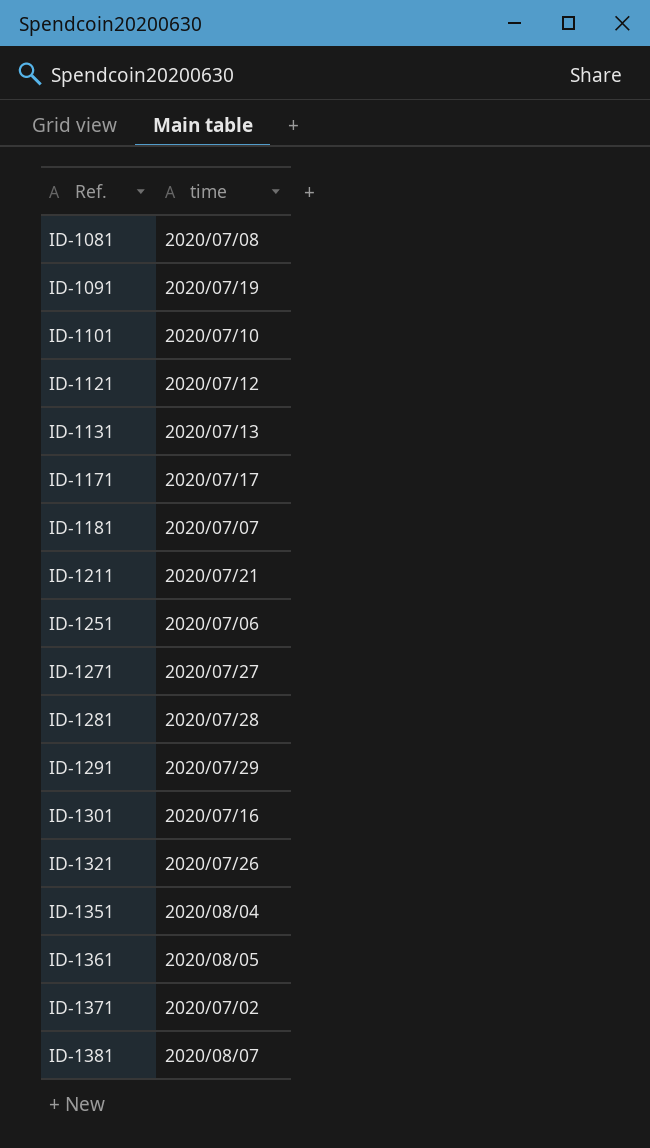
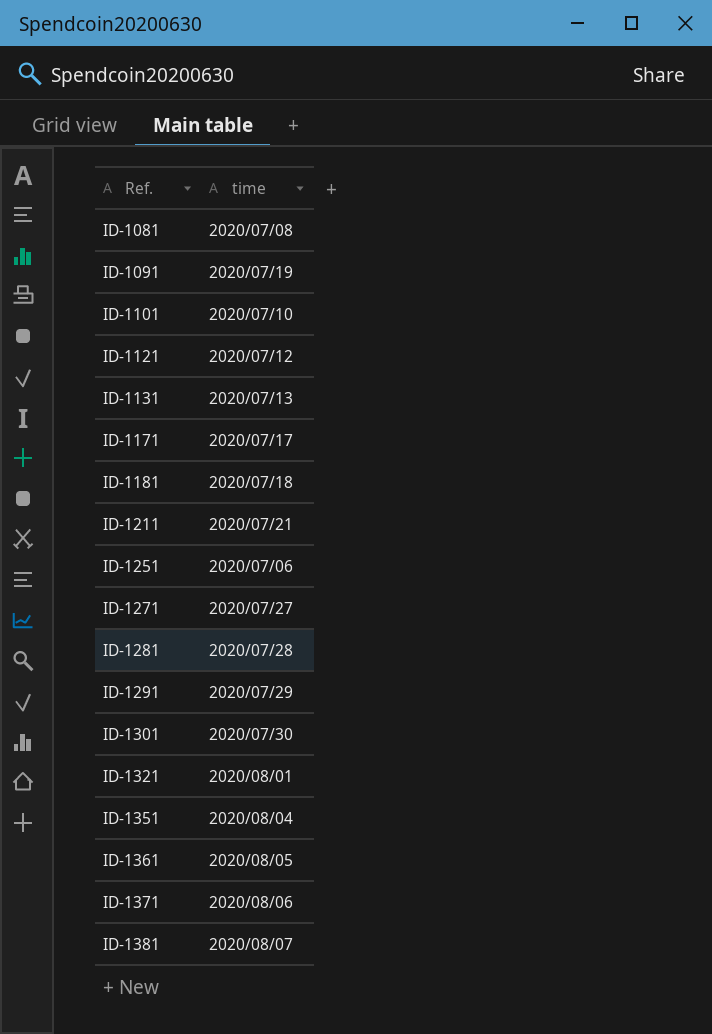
ID-1181 | time: 2020/07/07 -> 2020/07/18
ID-1301 | time: 2020/07/16 -> 2020/07/30
ID-1321 | time: 2020/07/26 -> 2020/08/01
ID-1371 | time: 2020/07/02 -> 2020/08/06

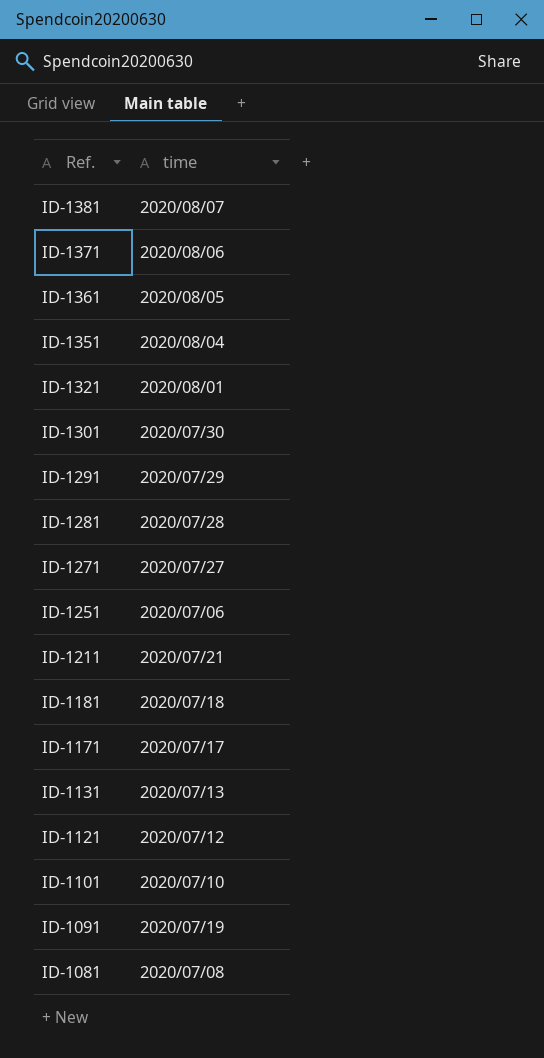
row order: Ref. ascending -> Ref. descending

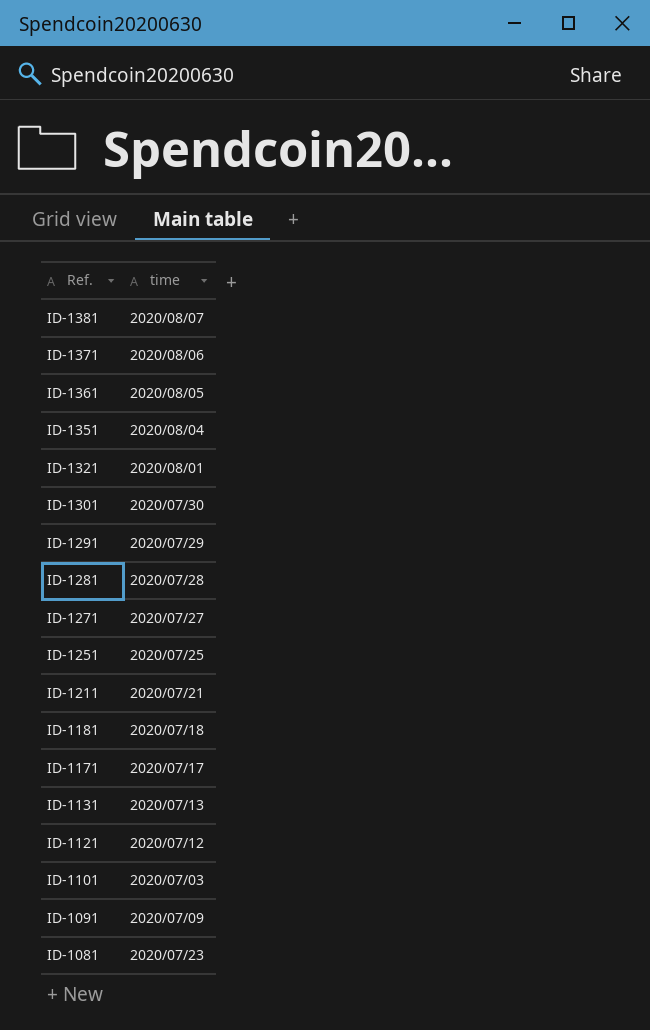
ID-1251 | time: 2020/07/06 -> 2020/07/25
ID-1101 | time: 2020/07/10 -> 2020/07/03
ID-1091 | time: 2020/07/19 -> 2020/07/09
ID-1081 | time: 2020/07/08 -> 2020/07/23

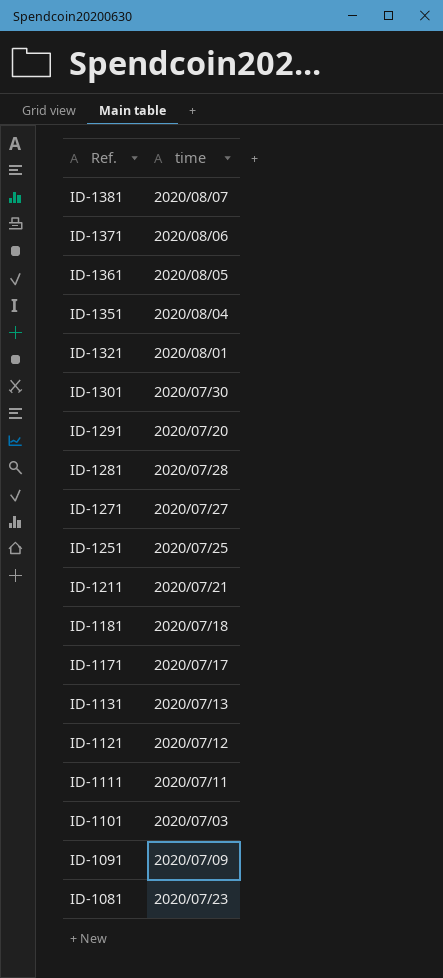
ID-1291 | time: 2020/07/29 -> 2020/07/20
row ID-1111: none -> 2020/07/11

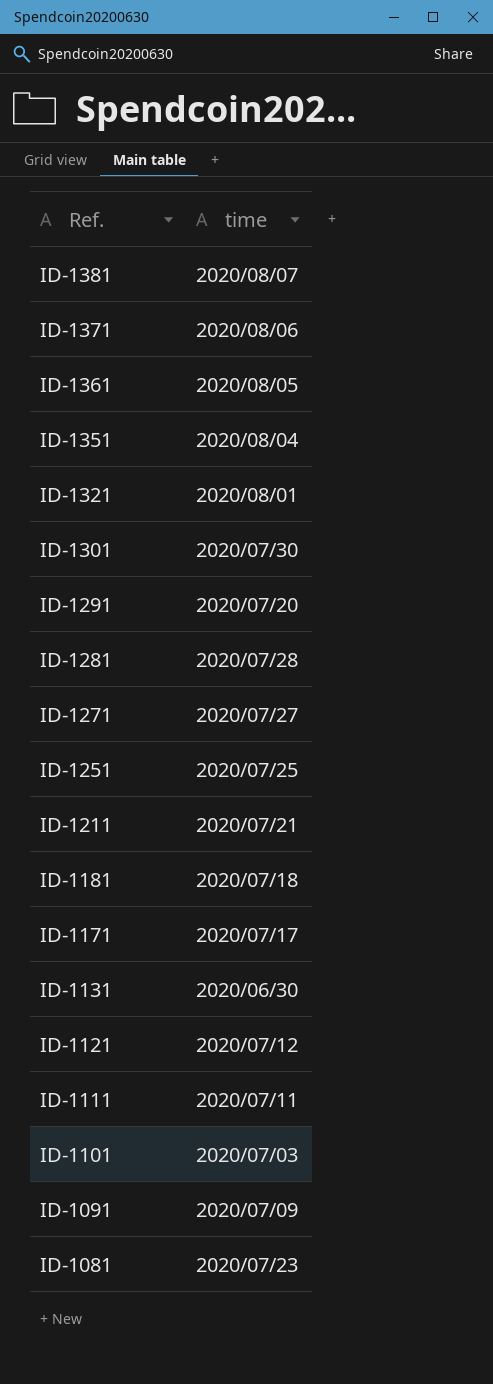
ID-1131 | time: 2020/07/13 -> 2020/06/30

